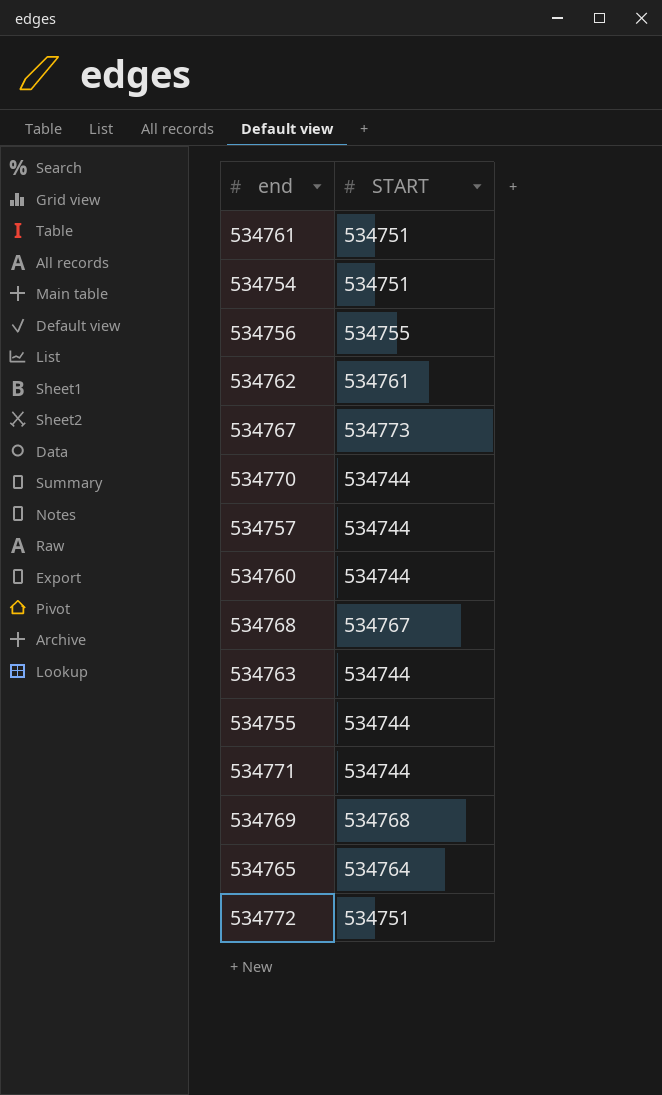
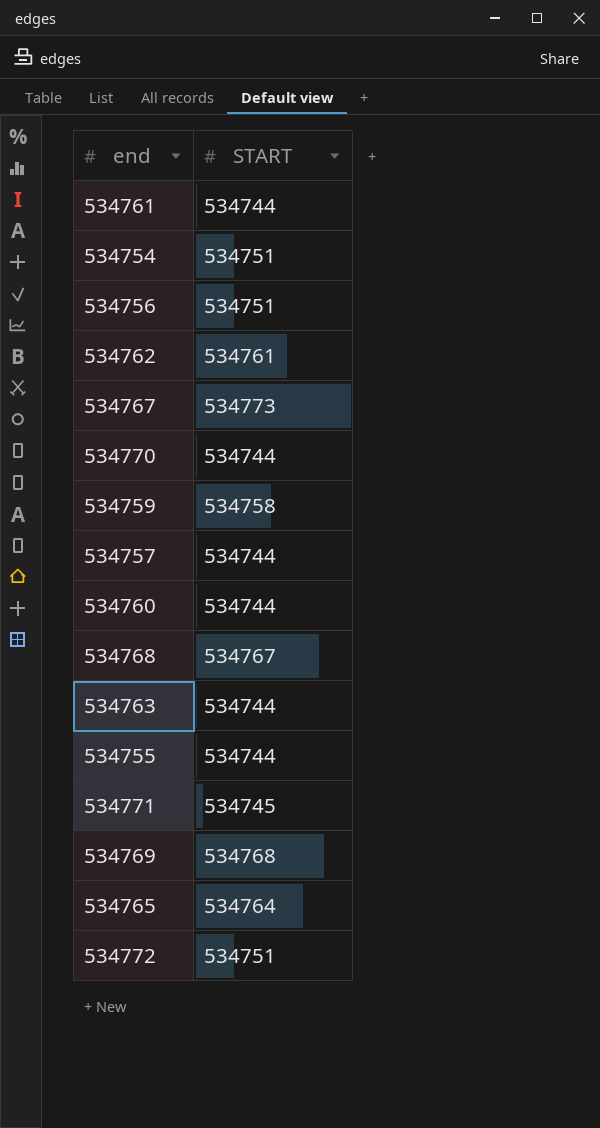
534761 | START: 534751 -> 534744
534756 | START: 534755 -> 534751
row 534759: none -> 534758
534771 | START: 534744 -> 534745

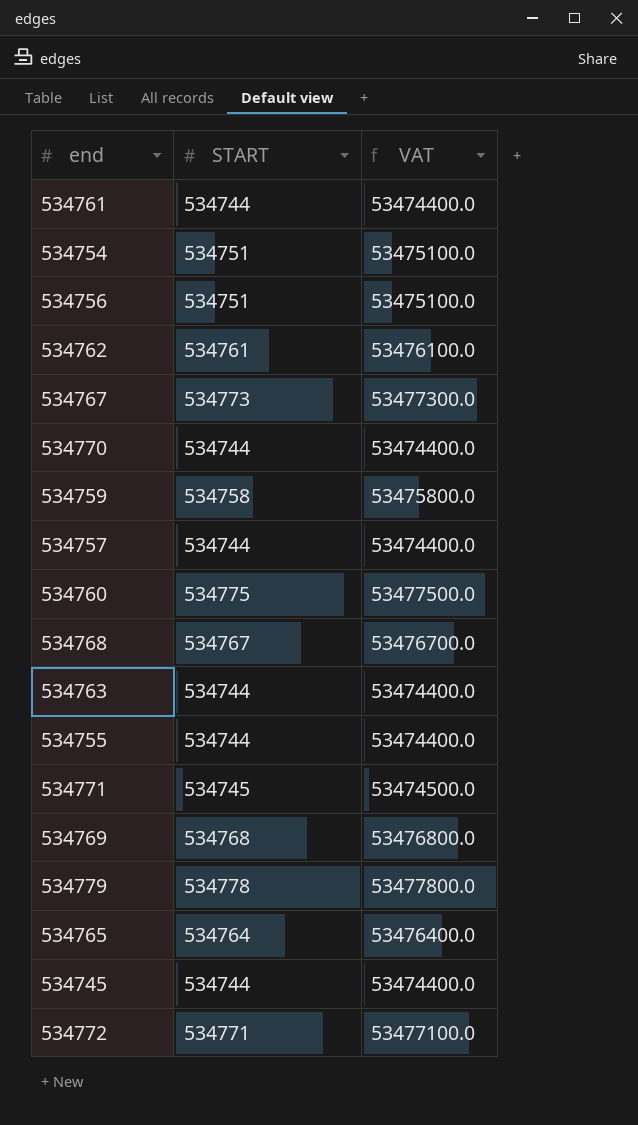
column VAT | formula: none -> [START] * 100
534760 | START: 534744 -> 534775
row 534779: none -> 534778 | 53477800.0
row 534745: none -> 534744 | 53474400.0
534772 | START: 534751 -> 534771

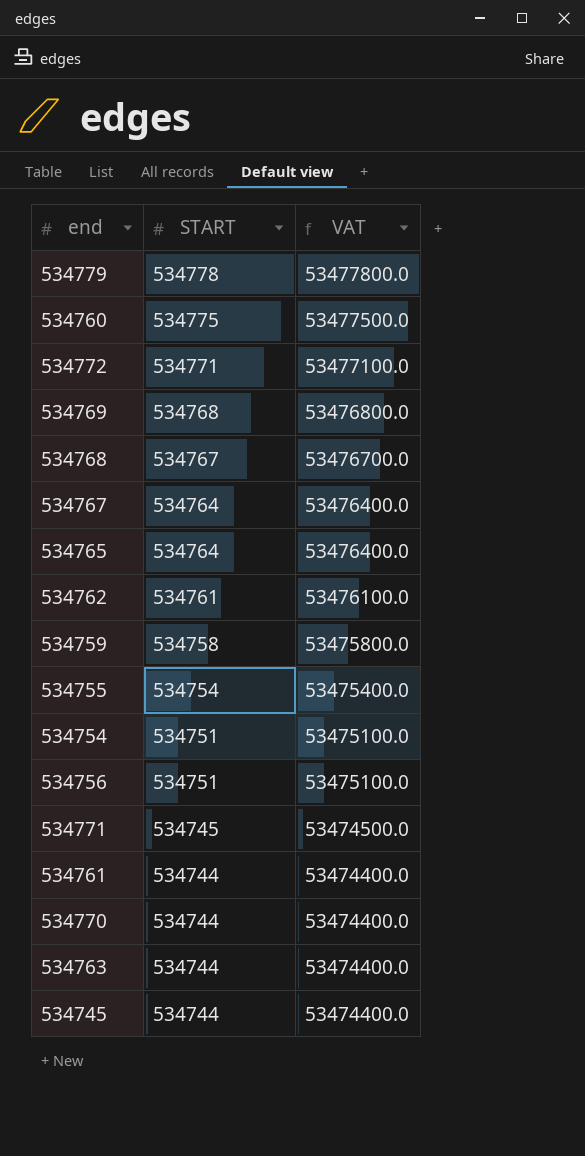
row order: none -> START descending
row 534757: 534744 | 53474400.0 -> none
534767 | START: 534773 -> 534764
534767 | VAT: 53477300.0 -> 53476400.0
534755 | START: 534744 -> 534754
534755 | VAT: 53474400.0 -> 53475400.0

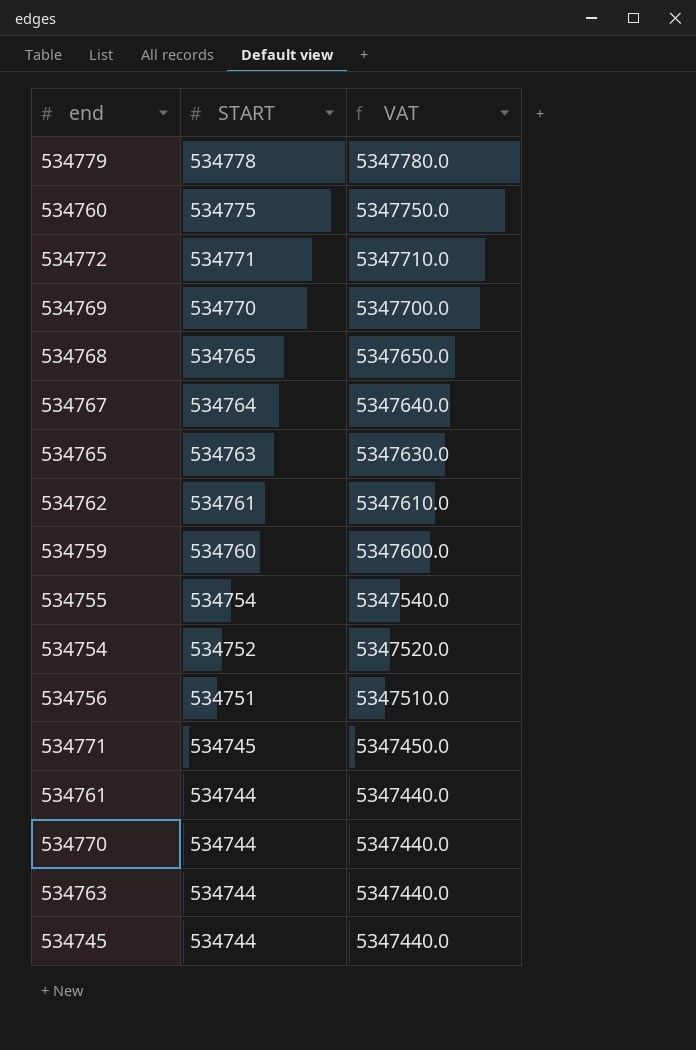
column VAT | formula: [START] * 100 -> [START] * 10
534769 | START: 534768 -> 534770
534768 | START: 534767 -> 534765
534765 | START: 534764 -> 534763
534759 | START: 534758 -> 534760
534754 | START: 534751 -> 534752

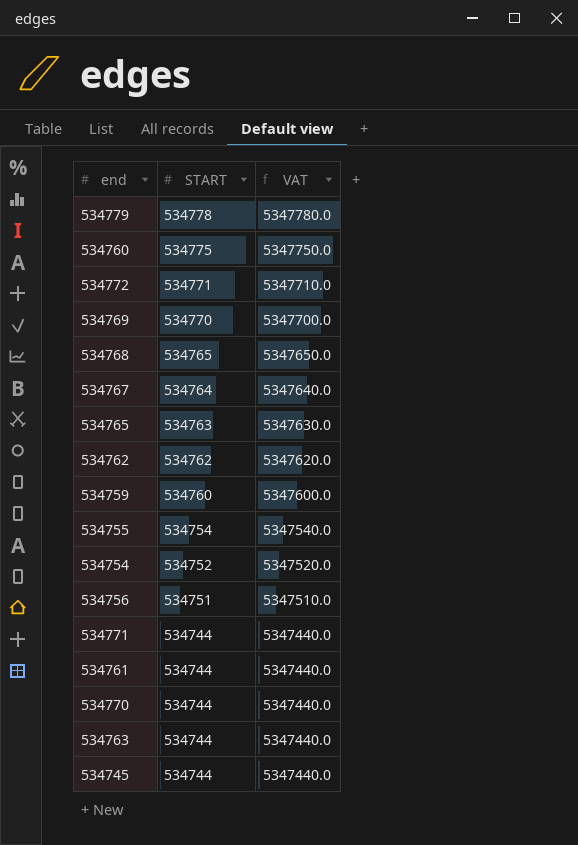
534762 | START: 534761 -> 534762
534762 | VAT: 5347610.0 -> 5347620.0
534771 | START: 534745 -> 534744
534771 | VAT: 5347450.0 -> 5347440.0

